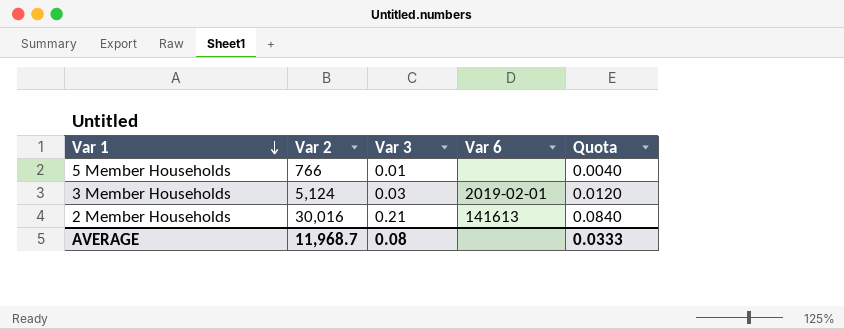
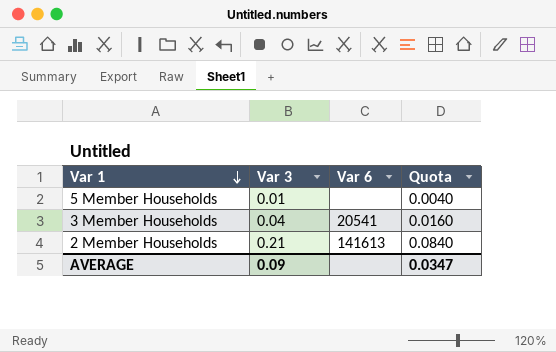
column Var 2 | position: 2 -> none
3 Member Households | Var 3: 0.03 -> 0.04
3 Member Households | Var 6: 2019-02-01 -> 20541
3 Member Households | Quota: 0.0120 -> 0.0160
AVERAGE | Var 3: 0.08 -> 0.09
AVERAGE | Quota: 0.0333 -> 0.0347

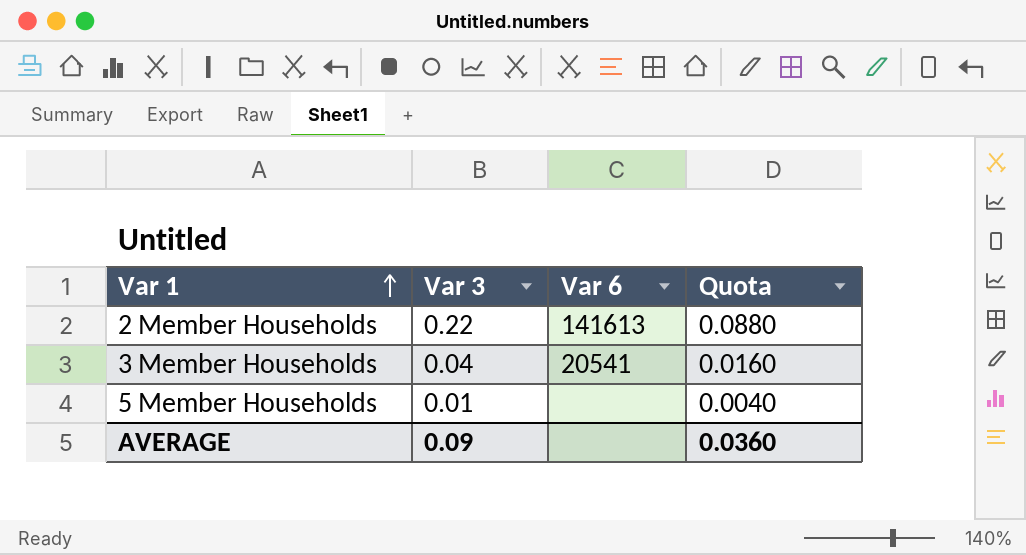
row order: Var 1 descending -> Var 1 ascending
2 Member Households | Var 3: 0.21 -> 0.22
2 Member Households | Quota: 0.0840 -> 0.0880
AVERAGE | Quota: 0.0347 -> 0.0360

